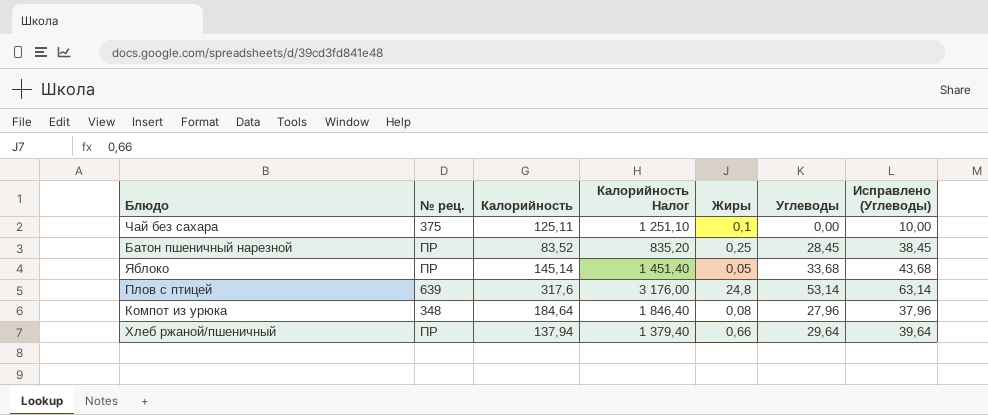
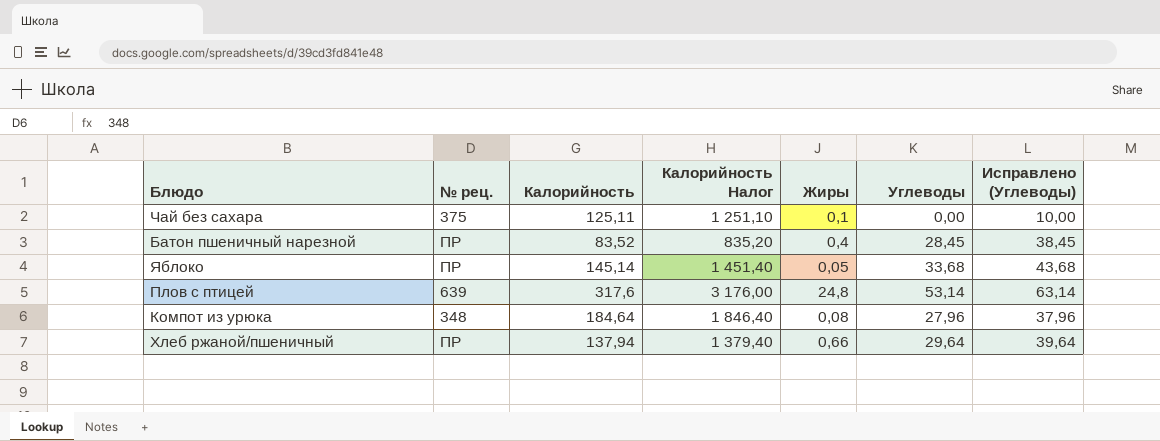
Батон пшеничный нарезной | Жиры: 0,25 -> 0,4

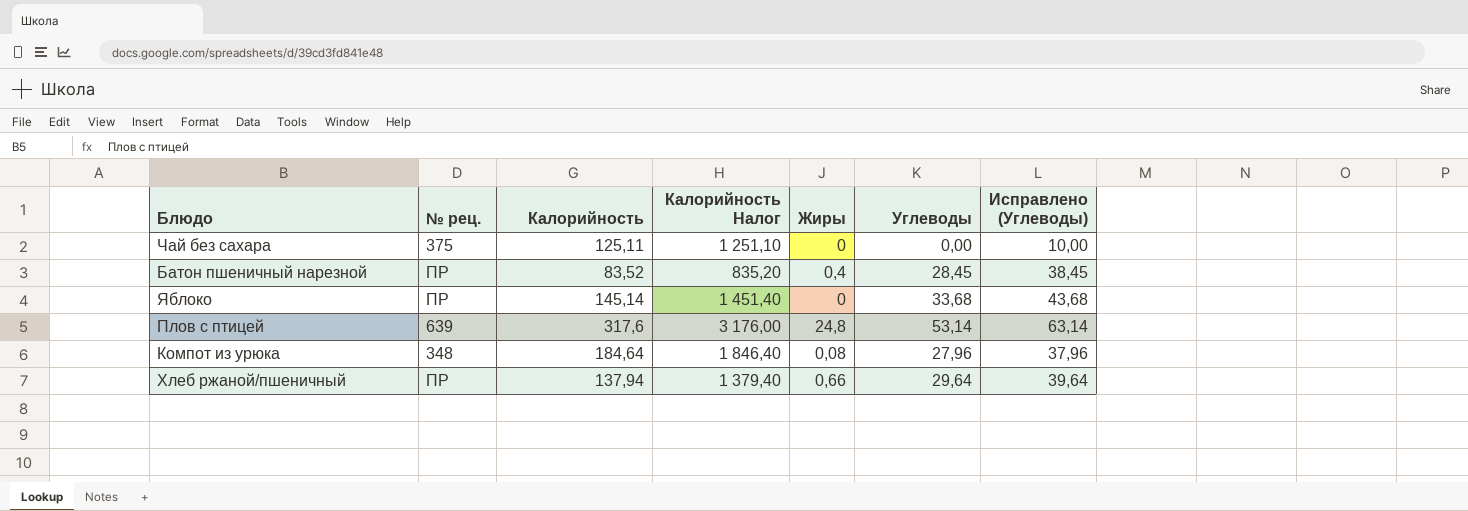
Чай без сахара | Жиры: 0,1 -> 0
Яблоко | Жиры: 0,05 -> 0

